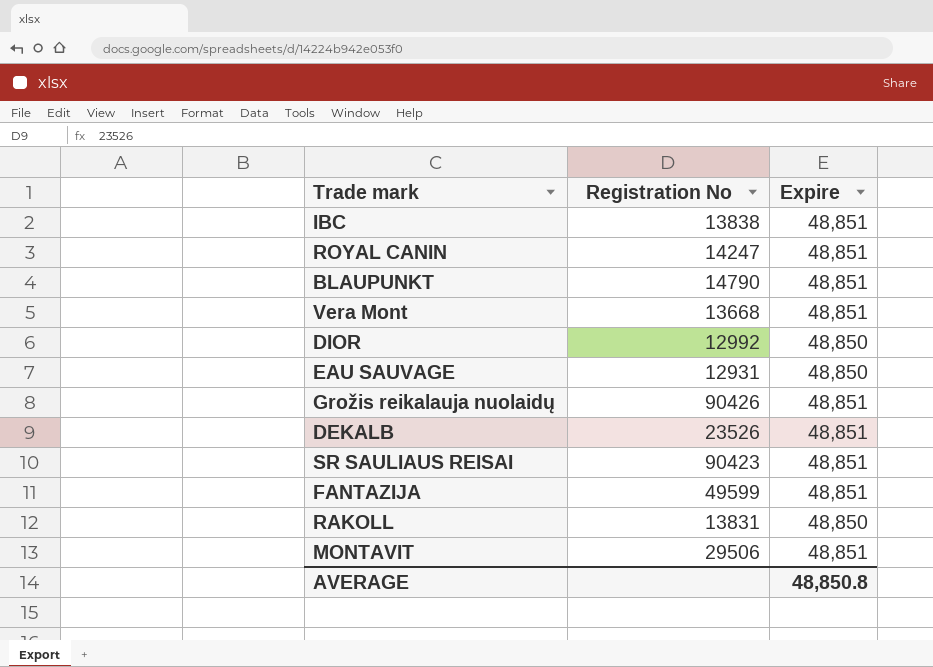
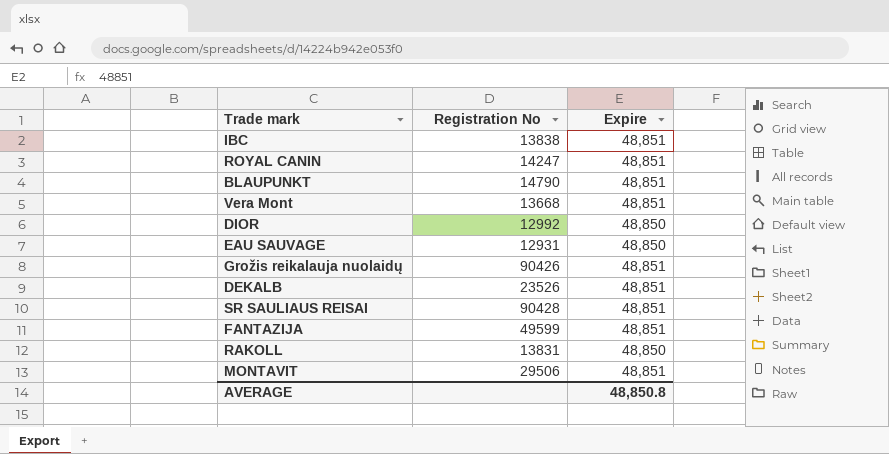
SR SAULIAUS REISAI | Registration No: 90423 -> 90428

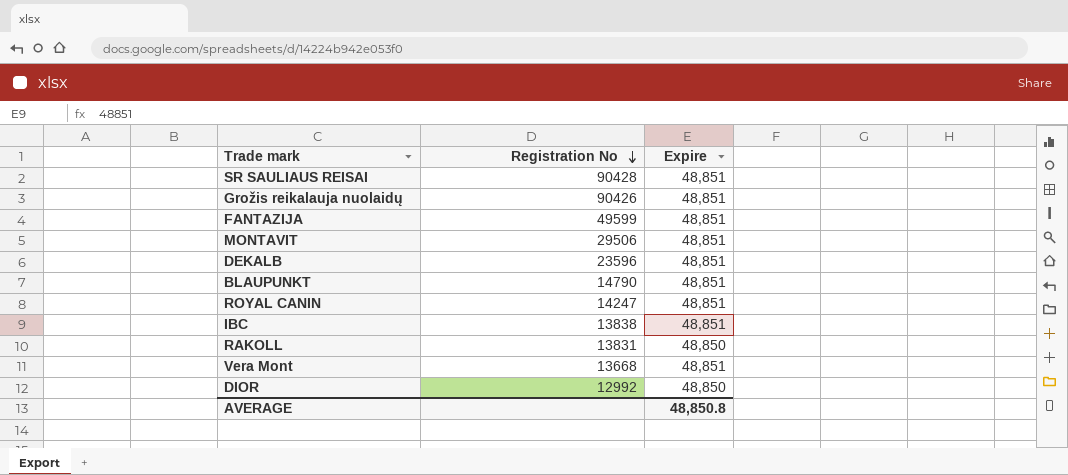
row order: none -> Registration No descending
row EAU SAUVAGE: 12931 | 48,850 -> none
DEKALB | Registration No: 23526 -> 23596

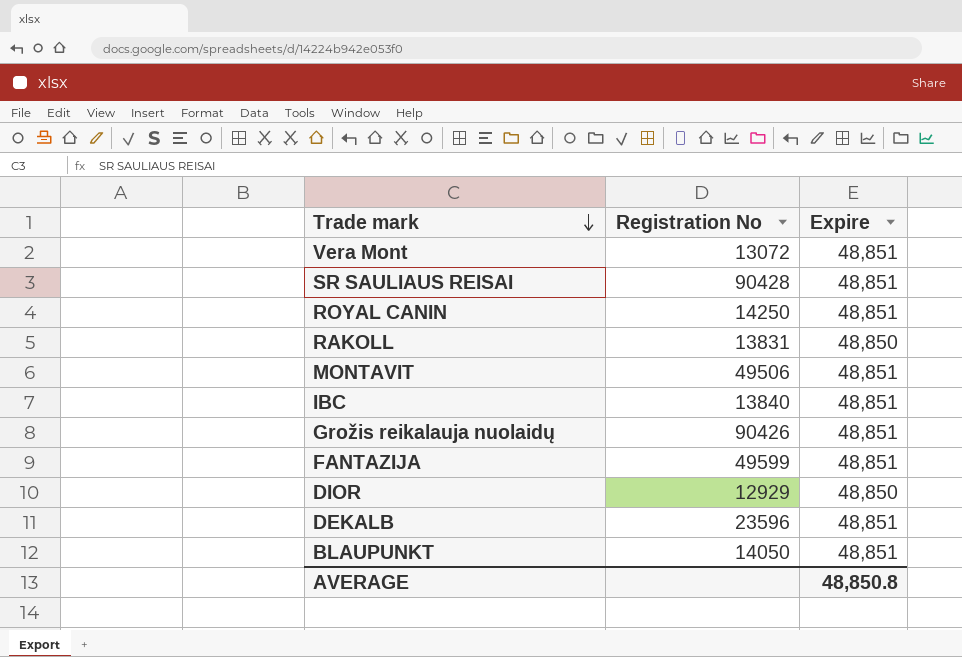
row order: Registration No descending -> Trade mark descending
Vera Mont | Registration No: 13668 -> 13072
ROYAL CANIN | Registration No: 14247 -> 14250
MONTAVIT | Registration No: 29506 -> 49506
IBC | Registration No: 13838 -> 13840
DIOR | Registration No: 12992 -> 12929
BLAUPUNKT | Registration No: 14790 -> 14050

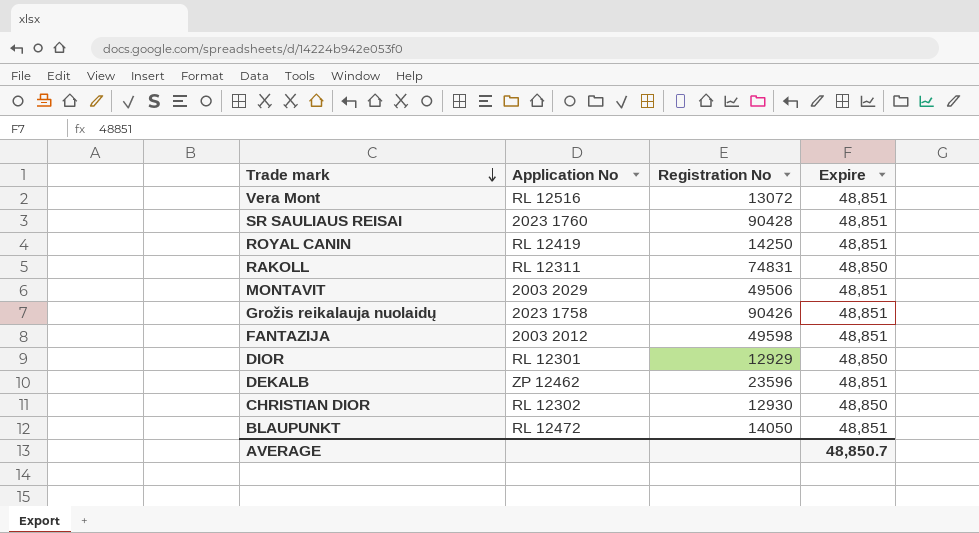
column Application No | position: none -> 2
row IBC: 13840 | 48,851 -> none
RAKOLL | Registration No: 13831 -> 74831
FANTAZIJA | Registration No: 49599 -> 49598
row CHRISTIAN DIOR: none -> RL 12302 | 12930 | 48,850
AVERAGE | Expire: 48,850.8 -> 48,850.7

